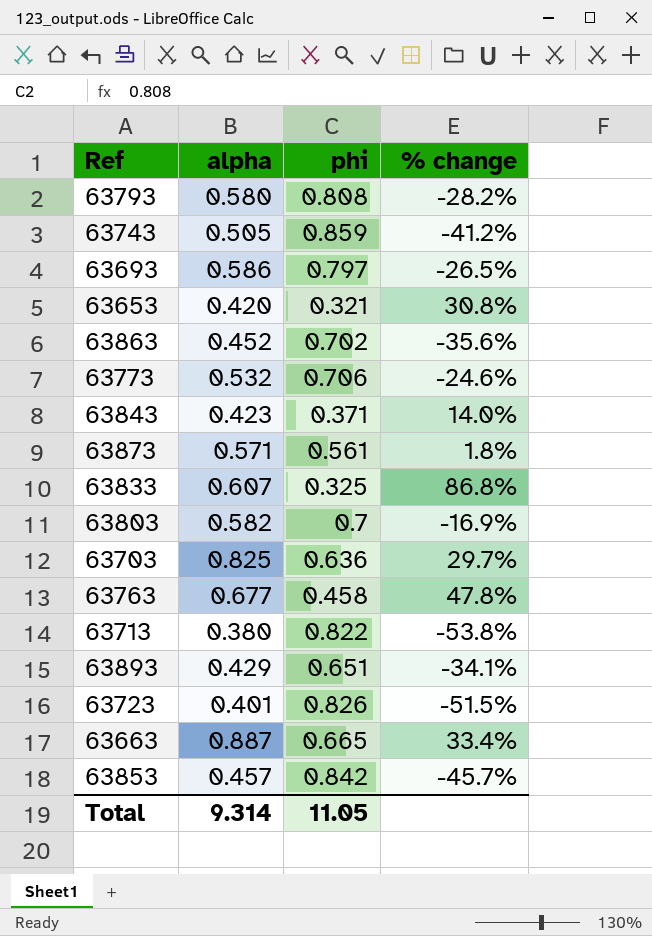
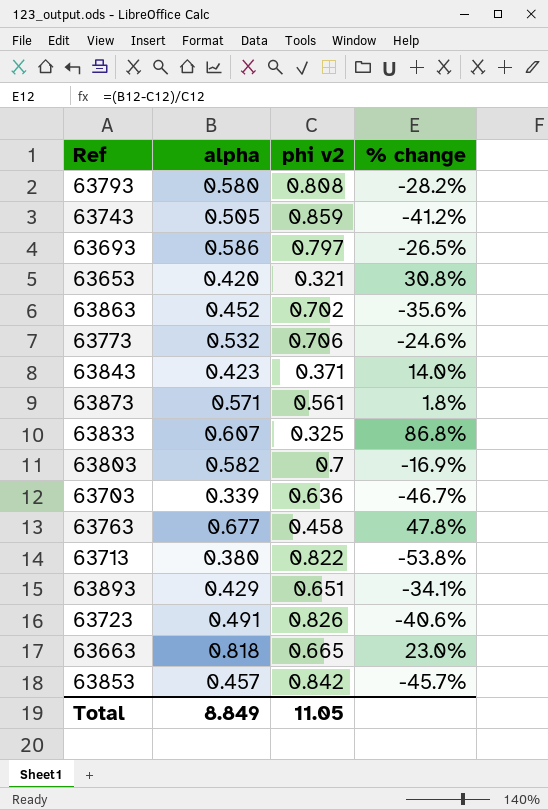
column name: phi -> phi v2
63703 | alpha: 0.825 -> 0.339
63703 | % change: 29.7% -> -46.7%
63723 | alpha: 0.401 -> 0.491
63723 | % change: -51.5% -> -40.6%
63663 | alpha: 0.887 -> 0.818
63663 | % change: 33.4% -> 23.0%
Total | alpha: 9.314 -> 8.849

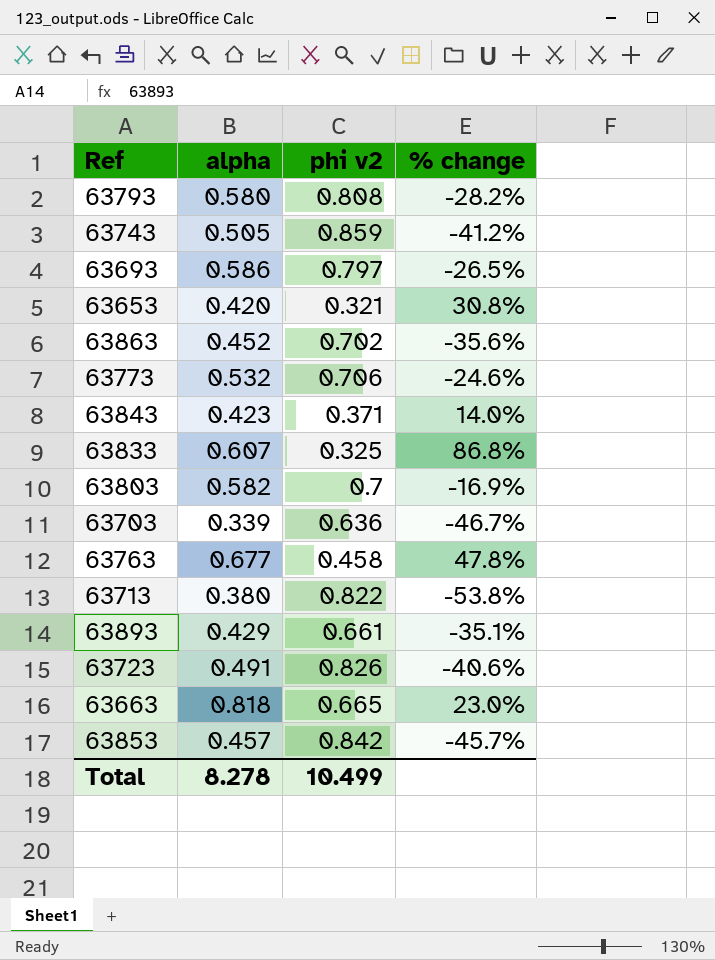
row 63873: 0.571 | 0.561 | 1.8% -> none
63893 | phi v2: 0.651 -> 0.661
63893 | % change: -34.1% -> -35.1%
Total | alpha: 8.849 -> 8.278
Total | phi v2: 11.05 -> 10.499

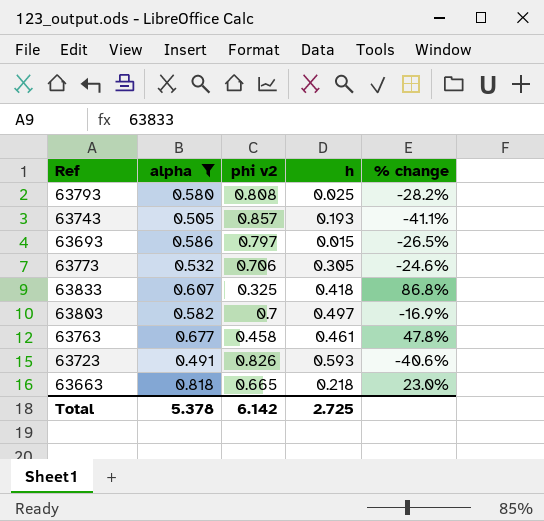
filter: none -> alpha >= 0.491
column h | position: none -> 4
63743 | phi v2: 0.859 -> 0.857
63743 | % change: -41.2% -> -41.1%
Total | alpha: 8.278 -> 5.378
Total | phi v2: 10.499 -> 6.142

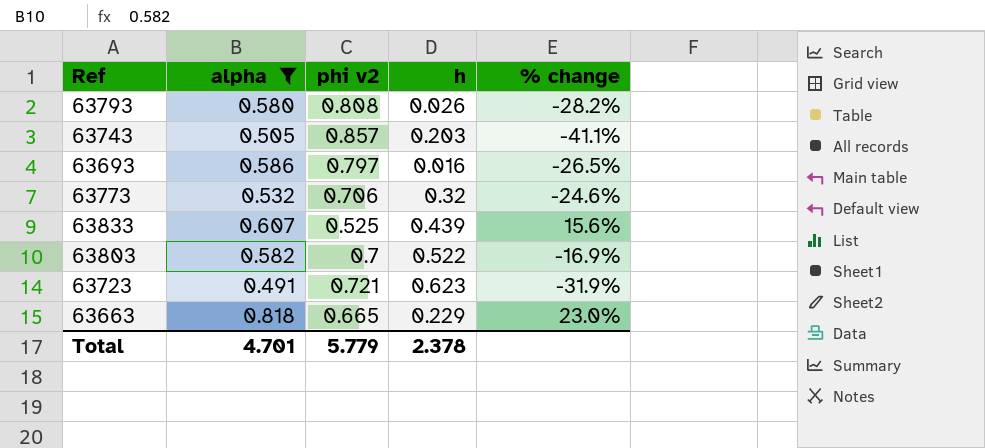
row 63763: 0.677 | 0.458 | 0.461 | 47.8% -> none
63793 | h: 0.025 -> 0.026
63743 | h: 0.193 -> 0.203
63693 | h: 0.015 -> 0.016
63773 | h: 0.305 -> 0.32
63833 | phi v2: 0.325 -> 0.525
63833 | h: 0.418 -> 0.439
63833 | % change: 86.8% -> 15.6%
63803 | h: 0.497 -> 0.522
63723 | phi v2: 0.826 -> 0.721
63723 | h: 0.593 -> 0.623
63723 | % change: -40.6% -> -31.9%
63663 | h: 0.218 -> 0.229
Total | alpha: 5.378 -> 4.701
Total | phi v2: 6.142 -> 5.779
Total | h: 2.725 -> 2.378

